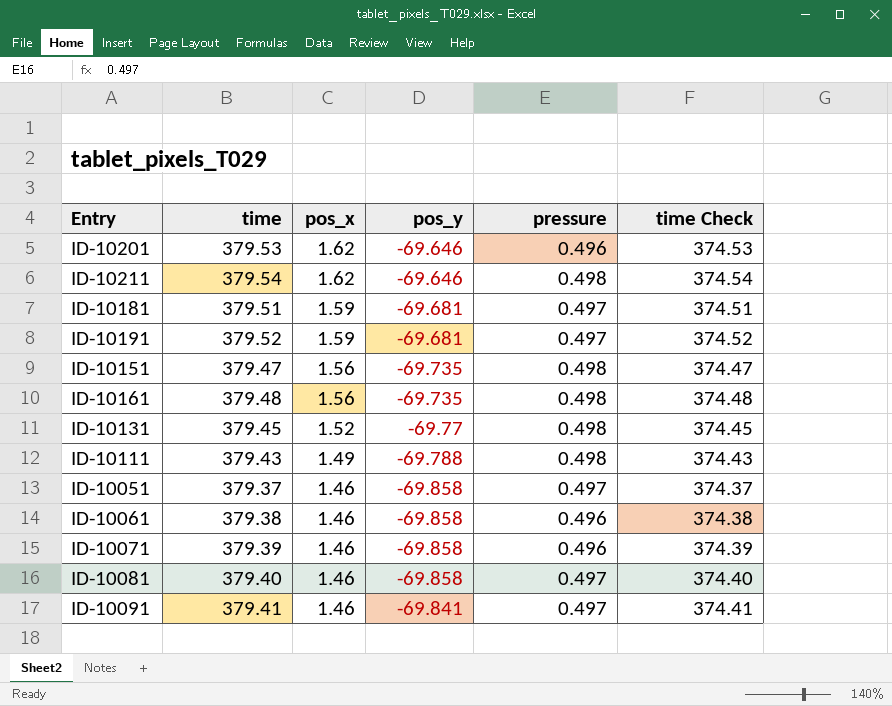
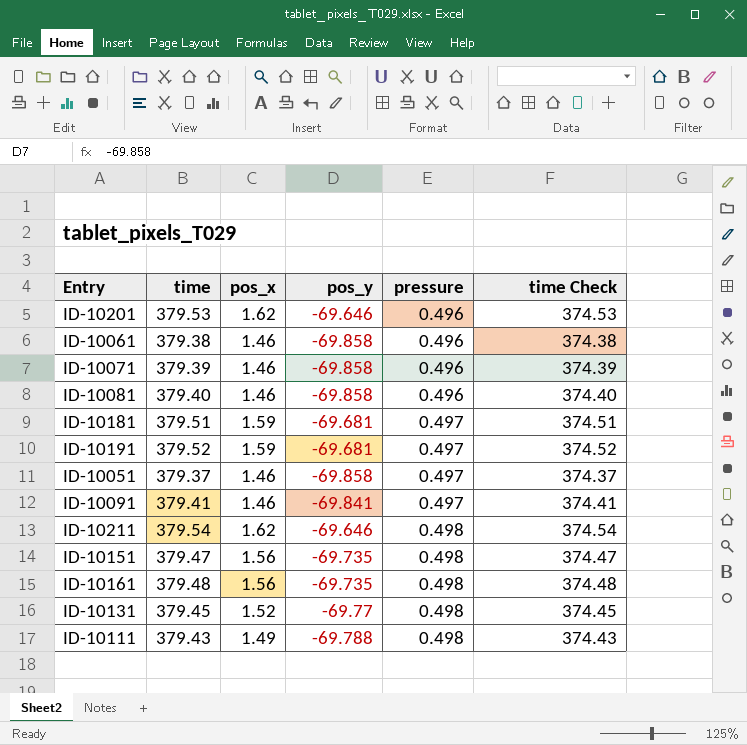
row order: pos_x descending -> pressure ascending
ID-10081 | pressure: 0.497 -> 0.496

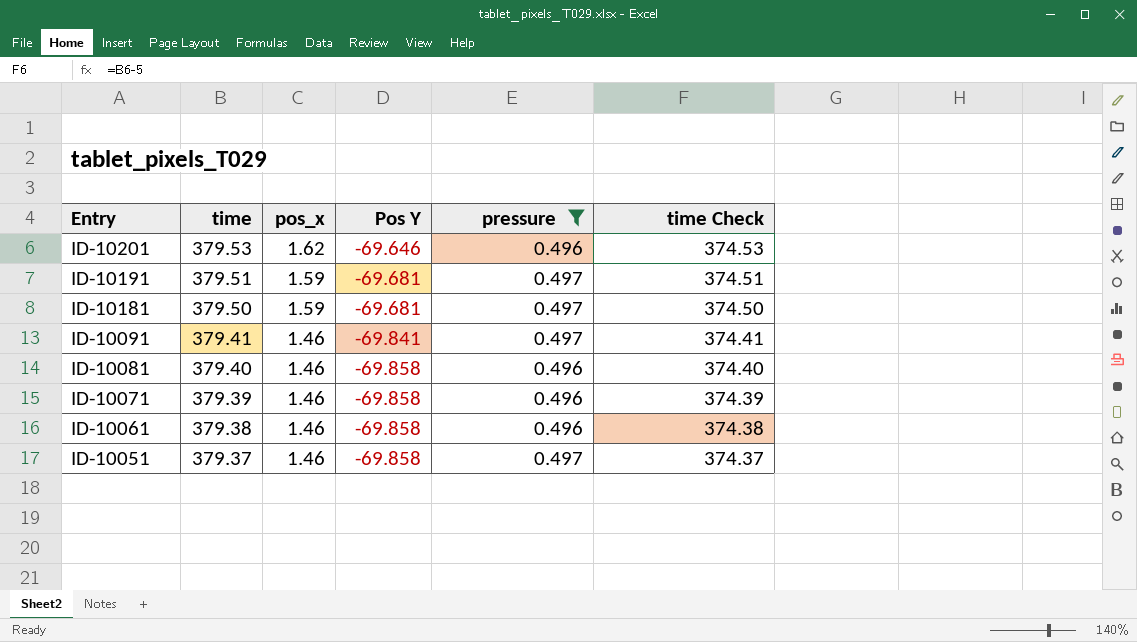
filter: none -> pressure != 0.498
row order: pressure ascending -> Entry descending
column name: pos_y -> Pos Y
ID-10191 | time: 379.52 -> 379.51
ID-10191 | time Check: 374.52 -> 374.51
ID-10181 | time: 379.51 -> 379.50
ID-10181 | time Check: 374.51 -> 374.50

